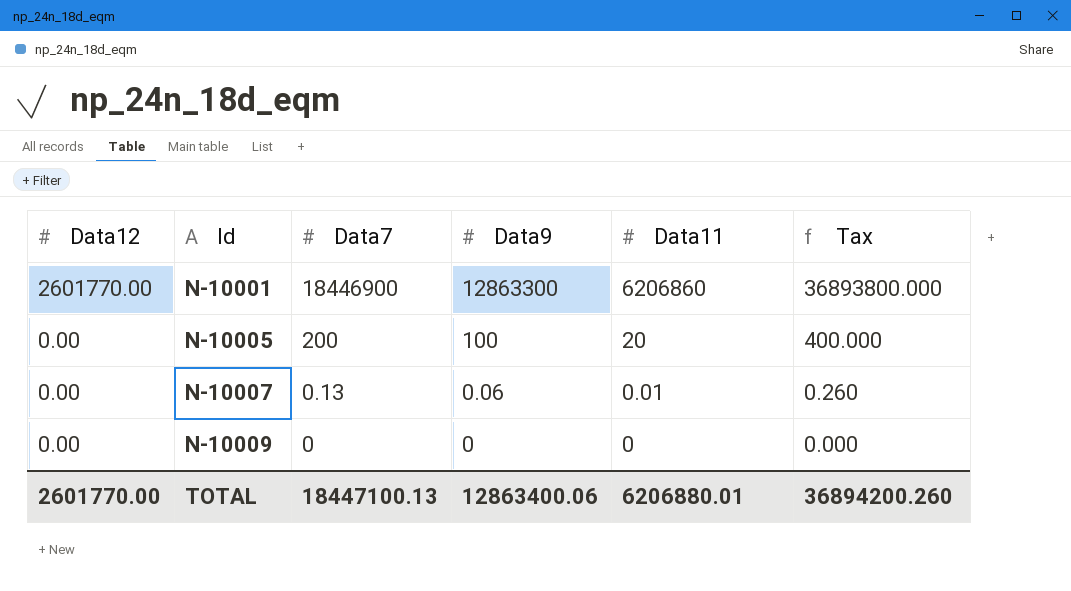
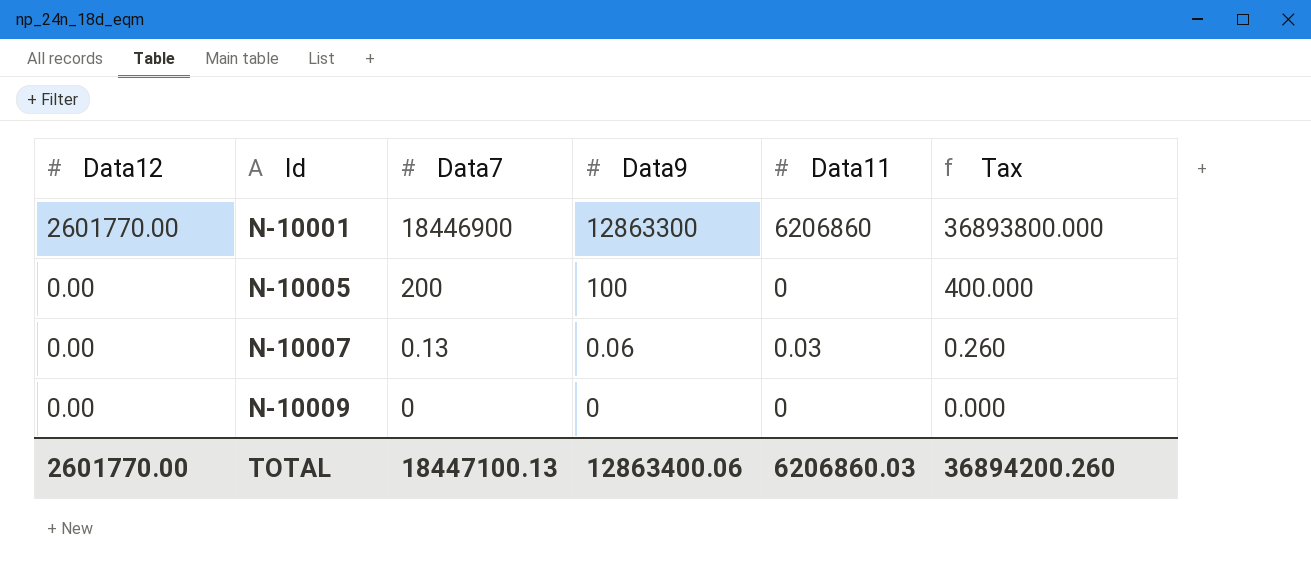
N-10005 | Data11: 20 -> 0
N-10007 | Data11: 0.01 -> 0.03
TOTAL | Data11: 6206880.01 -> 6206860.03

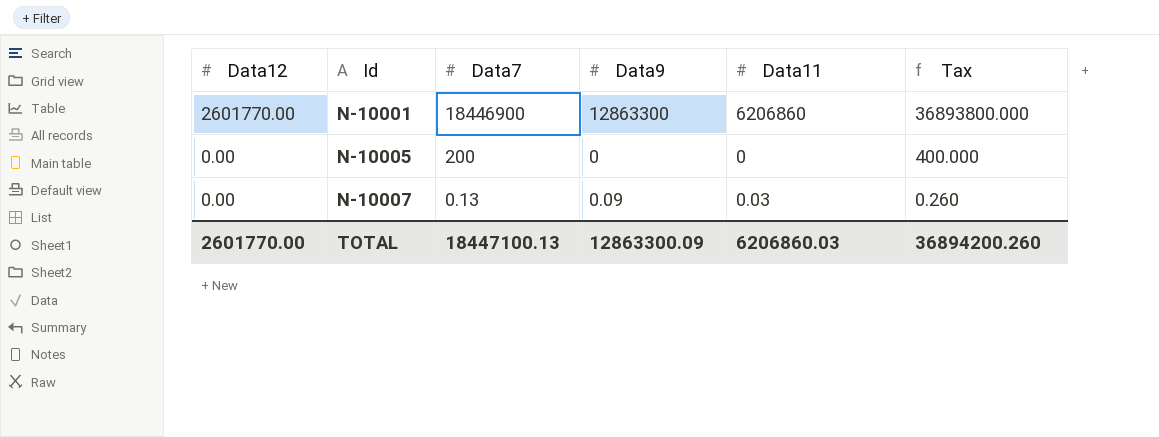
row N-10009: 0.00 | 0 | 0 | 0 | 0.000 -> none
N-10005 | Data9: 100 -> 0
N-10007 | Data9: 0.06 -> 0.09
TOTAL | Data9: 12863400.06 -> 12863300.09

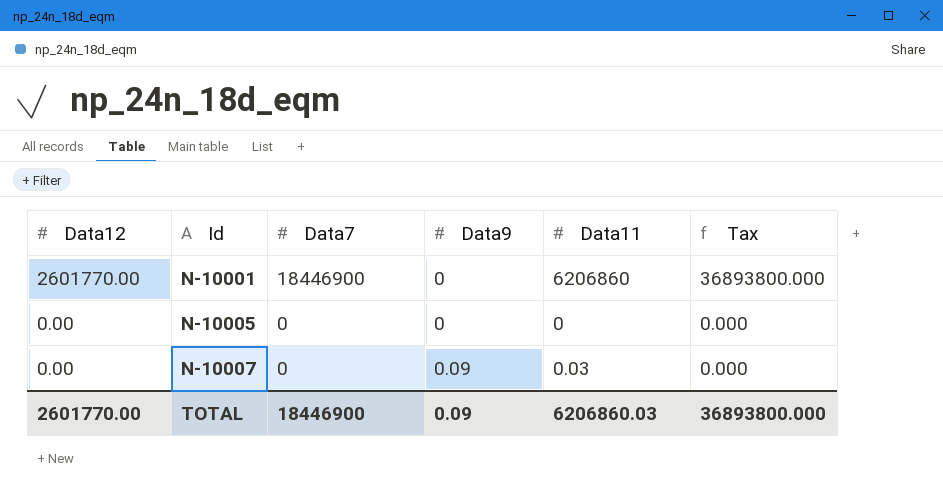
N-10001 | Data9: 12863300 -> 0
N-10005 | Data7: 200 -> 0
N-10005 | Tax: 400.000 -> 0.000
N-10007 | Data7: 0.13 -> 0
N-10007 | Tax: 0.260 -> 0.000
TOTAL | Data7: 18447100.13 -> 18446900
TOTAL | Data9: 12863300.09 -> 0.09
TOTAL | Tax: 36894200.260 -> 36893800.000

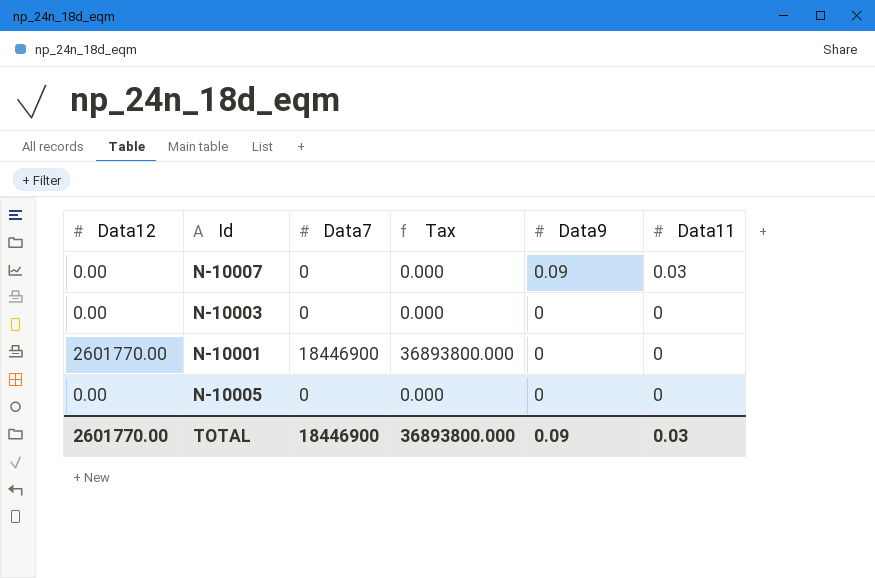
row order: Data12 descending -> Data9 descending
column Tax | position: 6 -> 4
row N-10003: none -> 0.00 | 0 | 0.000 | 0 | 0
N-10001 | Data11: 6206860 -> 0
TOTAL | Data11: 6206860.03 -> 0.03

